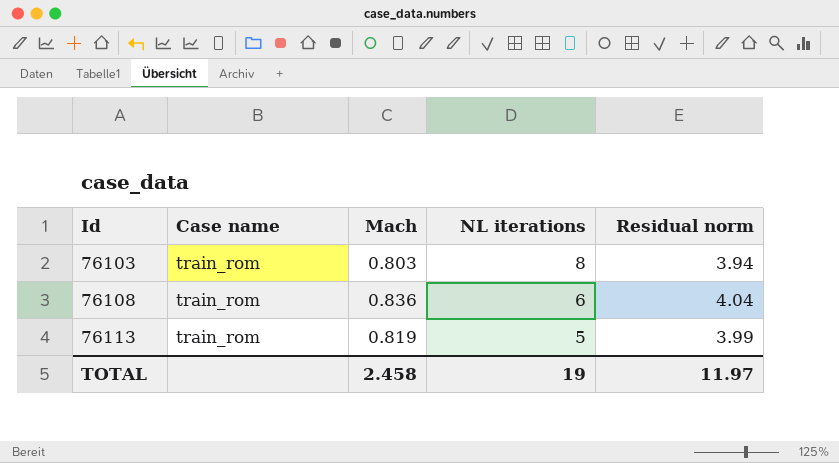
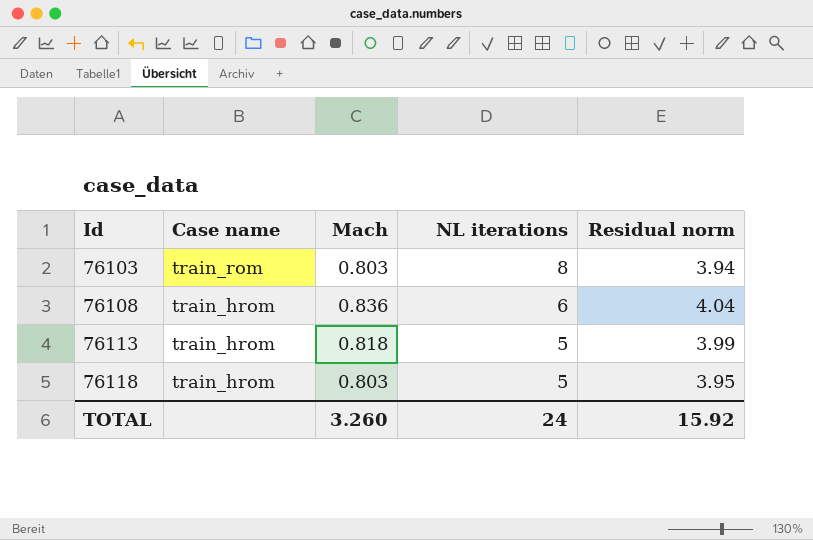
76108 | Case name: train_rom -> train_hrom
76113 | Case name: train_rom -> train_hrom
76113 | Mach: 0.819 -> 0.818
row 76118: none -> train_hrom | 0.803 | 5 | 3.95
TOTAL | Mach: 2.458 -> 3.260
TOTAL | NL iterations: 19 -> 24
TOTAL | Residual norm: 11.97 -> 15.92

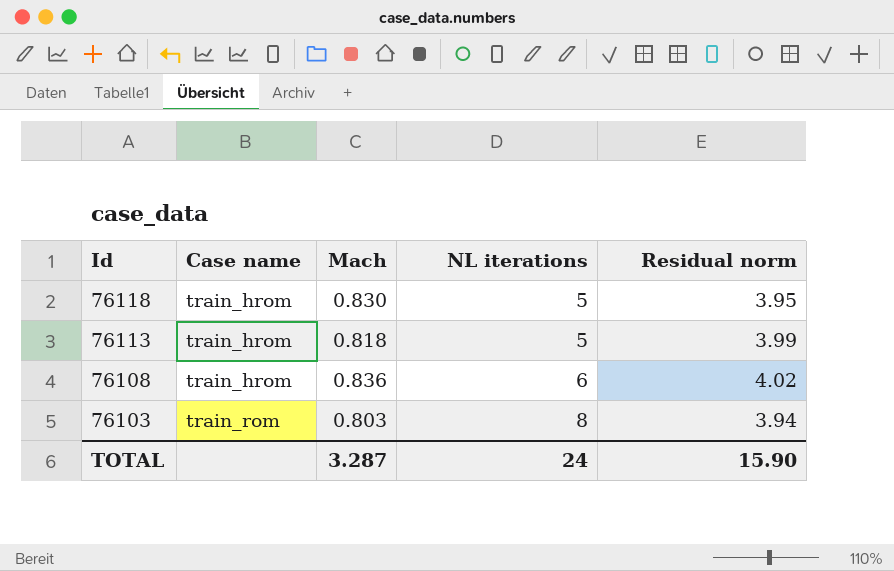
row order: Id ascending -> Id descending
76118 | Mach: 0.803 -> 0.830
76108 | Residual norm: 4.04 -> 4.02
TOTAL | Mach: 3.260 -> 3.287
TOTAL | Residual norm: 15.92 -> 15.90

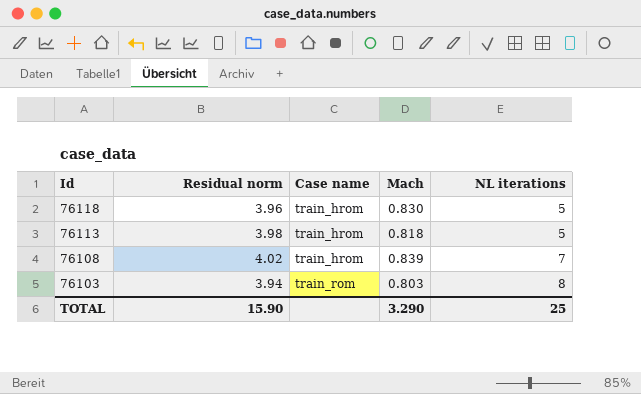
column Residual norm | position: 5 -> 2
76118 | Residual norm: 3.95 -> 3.96
76113 | Residual norm: 3.99 -> 3.98
76108 | Mach: 0.836 -> 0.839
76108 | NL iterations: 6 -> 7
TOTAL | Mach: 3.287 -> 3.290
TOTAL | NL iterations: 24 -> 25

